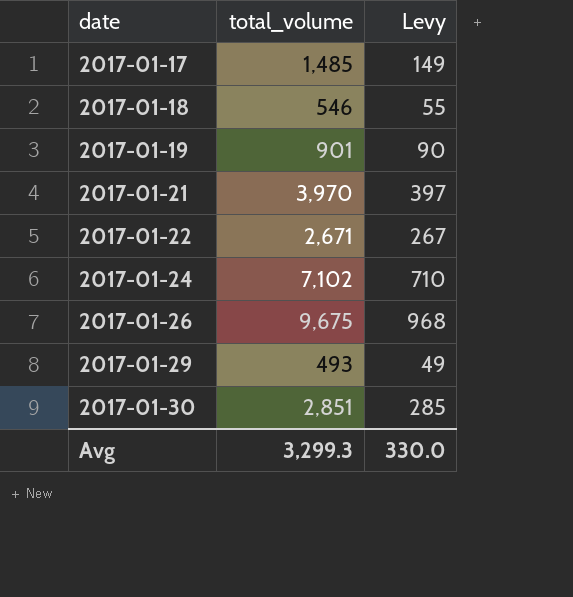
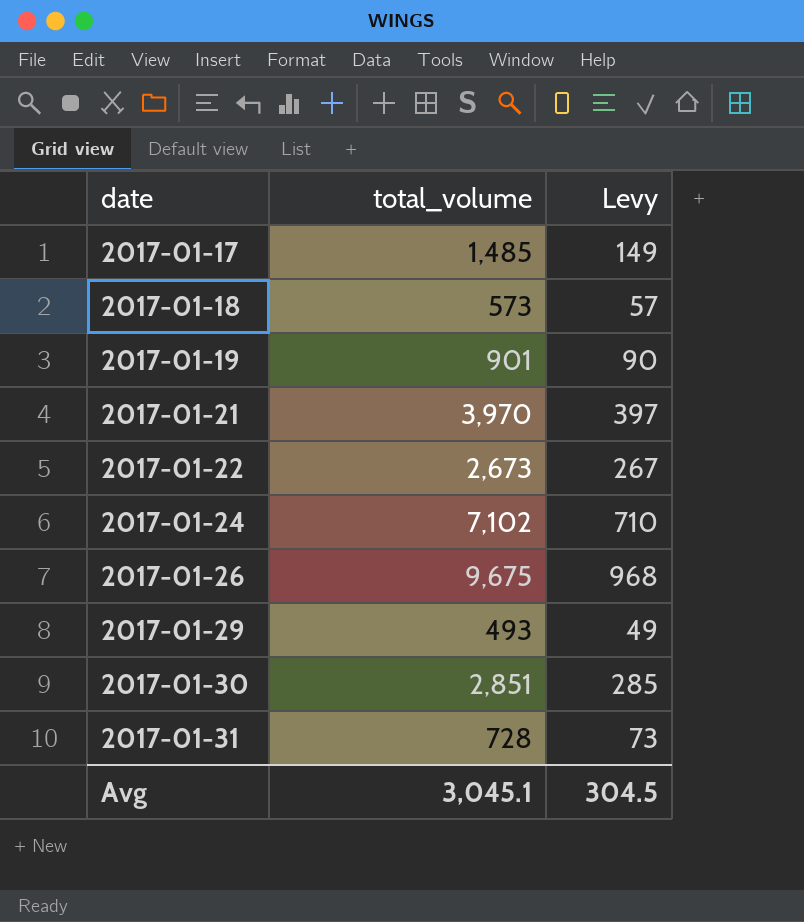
2017-01-18 | total_volume: 546 -> 573
2017-01-18 | Levy: 55 -> 57
2017-01-22 | total_volume: 2,671 -> 2,673
row 2017-01-31: none -> 728 | 73
Avg | total_volume: 3,299.3 -> 3,045.1
Avg | Levy: 330.0 -> 304.5

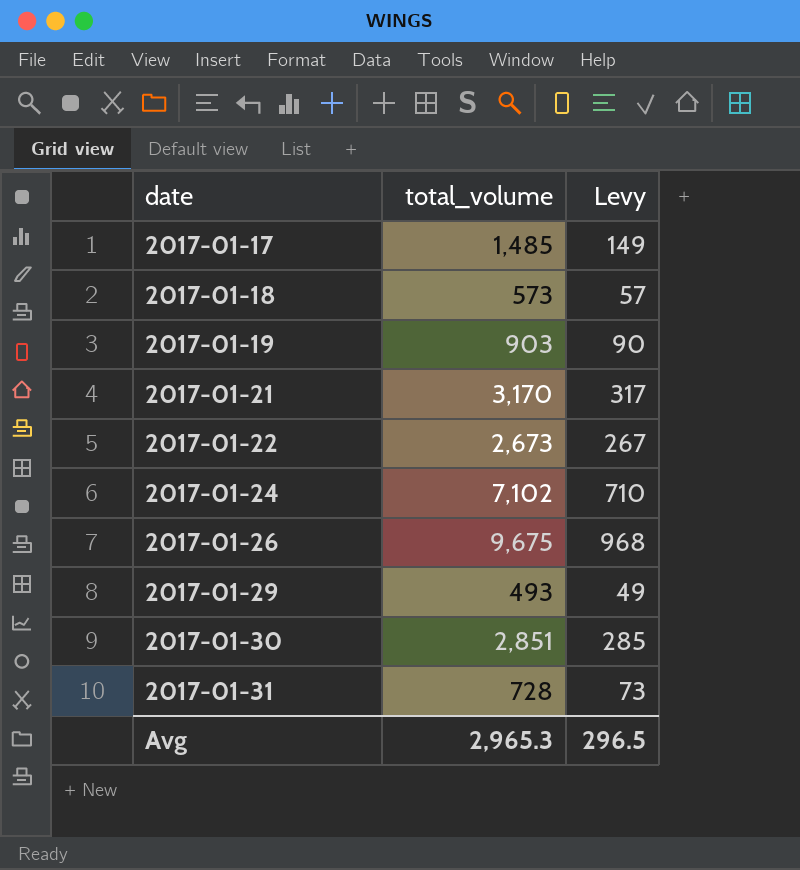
2017-01-19 | total_volume: 901 -> 903
2017-01-21 | total_volume: 3,970 -> 3,170
2017-01-21 | Levy: 397 -> 317
Avg | total_volume: 3,045.1 -> 2,965.3
Avg | Levy: 304.5 -> 296.5

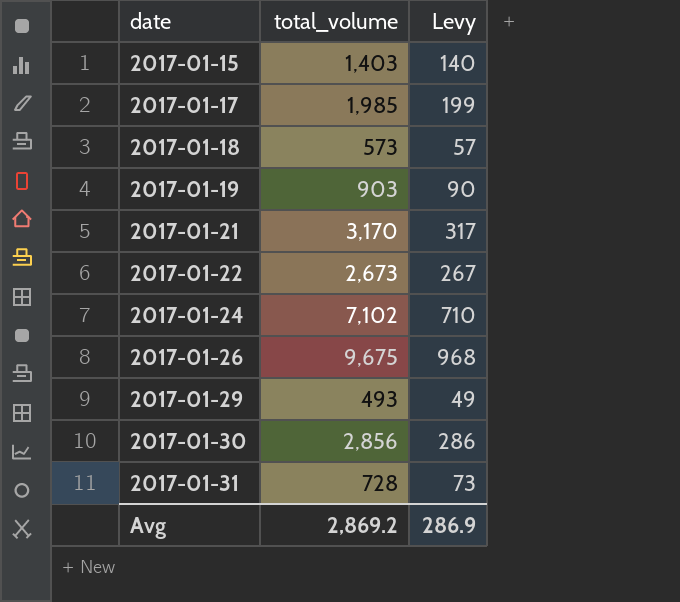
row 2017-01-15: none -> 1,403 | 140
2017-01-17 | total_volume: 1,485 -> 1,985
2017-01-17 | Levy: 149 -> 199
2017-01-30 | total_volume: 2,851 -> 2,856
2017-01-30 | Levy: 285 -> 286
Avg | total_volume: 2,965.3 -> 2,869.2
Avg | Levy: 296.5 -> 286.9

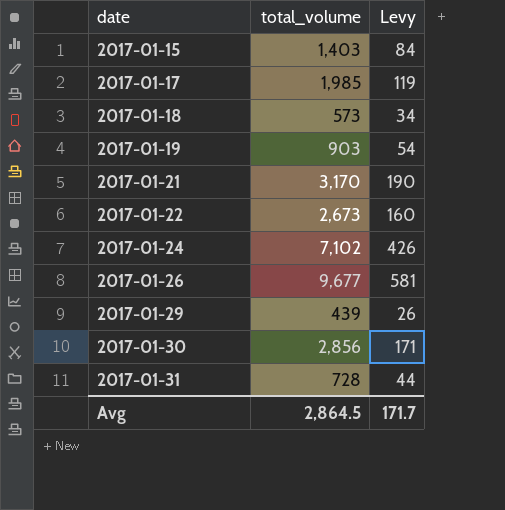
column Levy | formula: [total_volume] * 0.1 -> [total_volume] * 0.06
2017-01-26 | total_volume: 9,675 -> 9,677
2017-01-29 | total_volume: 493 -> 439
Avg | total_volume: 2,869.2 -> 2,864.5
Avg | Levy: 286.9 -> 171.7

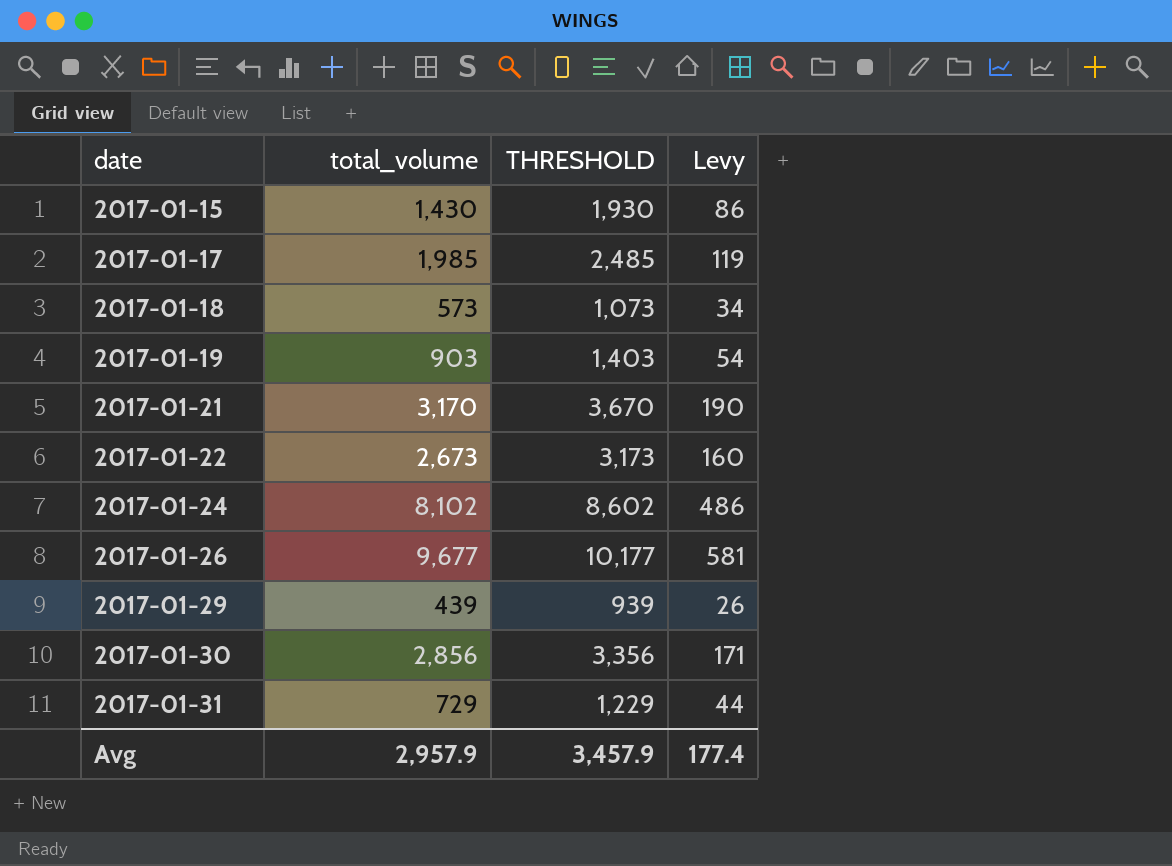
column THRESHOLD | formula: none -> [total_volume] + 500
2017-01-15 | total_volume: 1,403 -> 1,430
2017-01-15 | Levy: 84 -> 86
2017-01-24 | total_volume: 7,102 -> 8,102
2017-01-24 | Levy: 426 -> 486
2017-01-31 | total_volume: 728 -> 729
Avg | total_volume: 2,864.5 -> 2,957.9
Avg | Levy: 171.7 -> 177.4

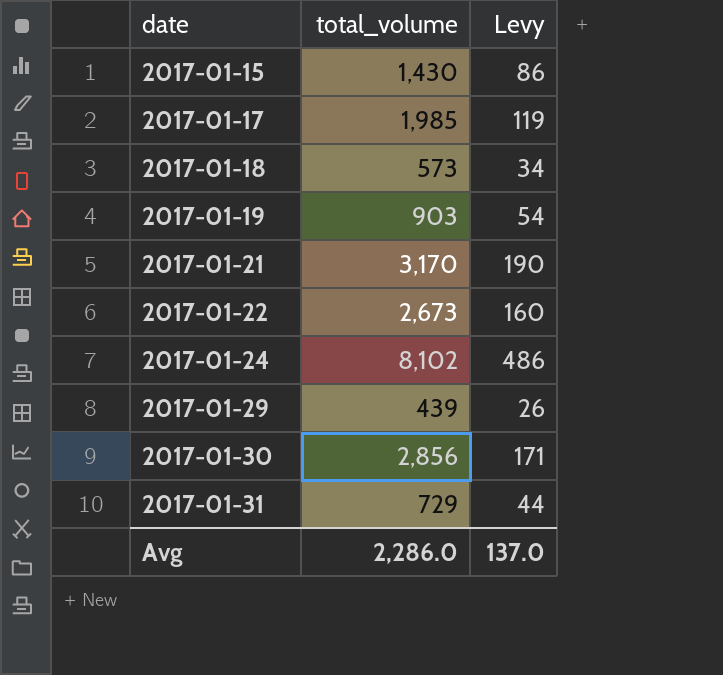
column THRESHOLD | formula: [total_volume] + 500 -> none
row 2017-01-26: 9,677 | 10,177 | 581 -> none
Avg | total_volume: 2,957.9 -> 2,286.0
Avg | Levy: 177.4 -> 137.0

